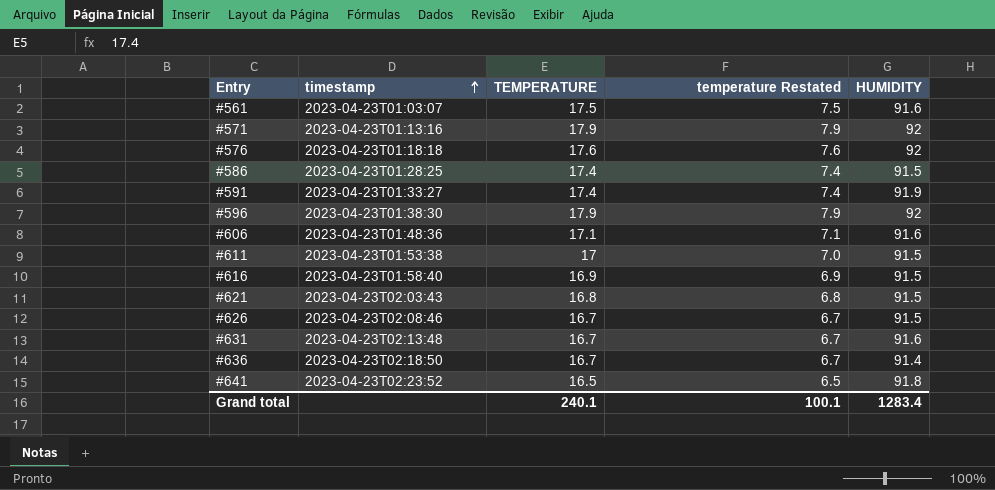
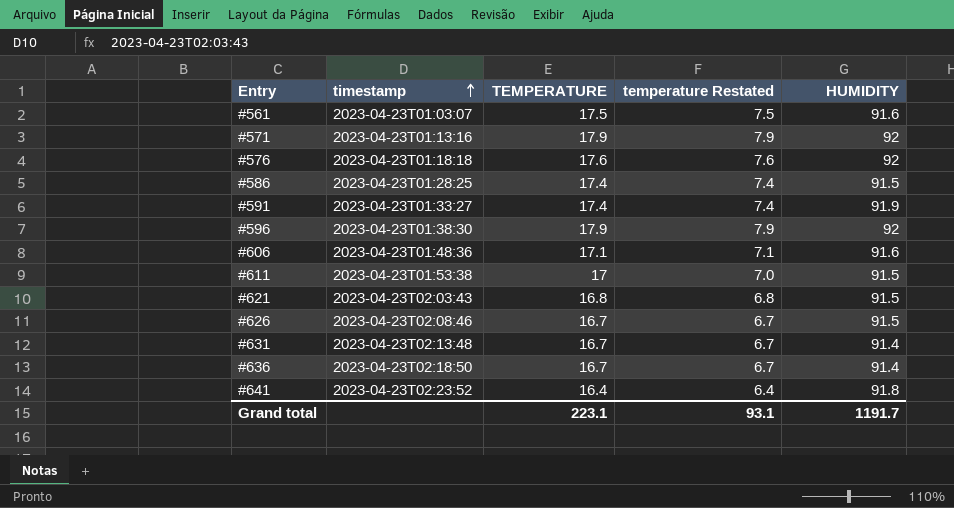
row #616: 2023-04-23T01:58:40 | 16.9 | 6.9 | 91.5 -> none
#631 | HUMIDITY: 91.6 -> 91.4
#641 | TEMPERATURE: 16.5 -> 16.4
#641 | temperature Restated: 6.5 -> 6.4
Grand total | TEMPERATURE: 240.1 -> 223.1
Grand total | temperature Restated: 100.1 -> 93.1
Grand total | HUMIDITY: 1283.4 -> 1191.7

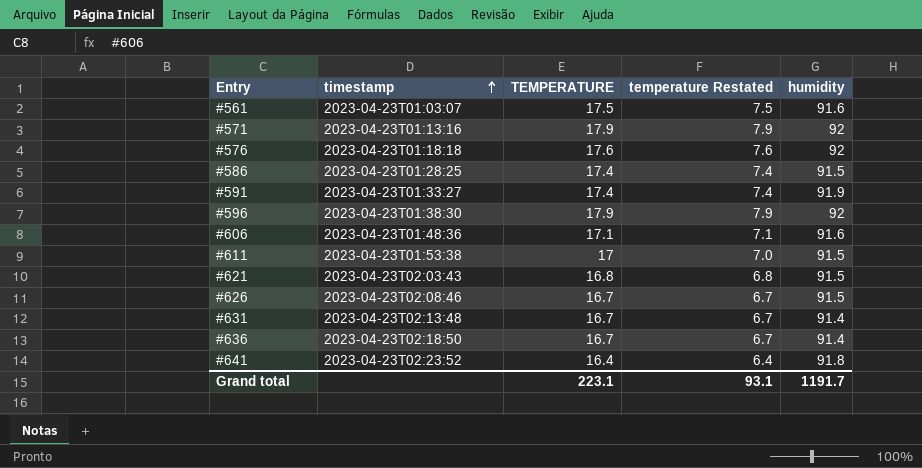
column name: HUMIDITY -> humidity

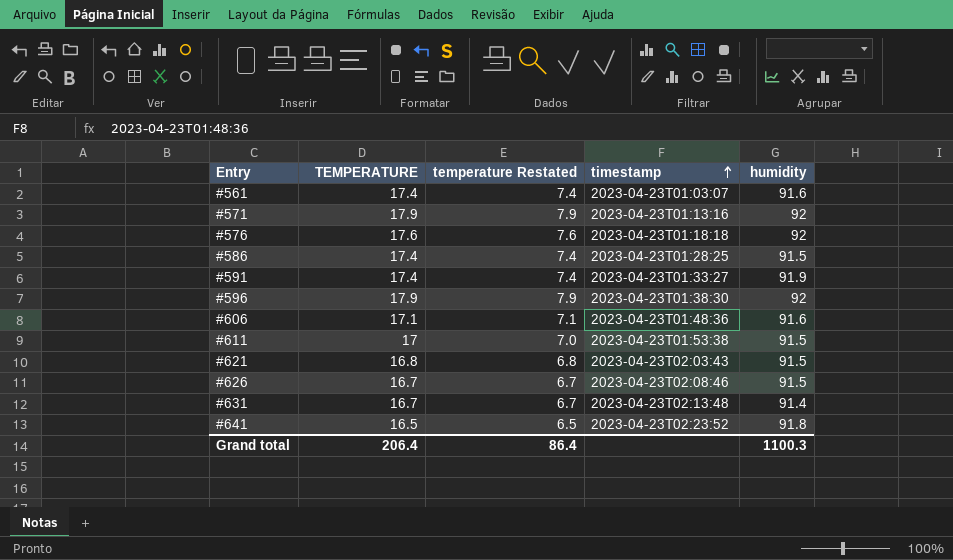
column timestamp | position: 2 -> 4
row #636: 2023-04-23T02:18:50 | 16.7 | 6.7 | 91.4 -> none
#561 | TEMPERATURE: 17.5 -> 17.4
#561 | temperature Restated: 7.5 -> 7.4
#641 | TEMPERATURE: 16.4 -> 16.5
#641 | temperature Restated: 6.4 -> 6.5
Grand total | TEMPERATURE: 223.1 -> 206.4
Grand total | temperature Restated: 93.1 -> 86.4
Grand total | humidity: 1191.7 -> 1100.3

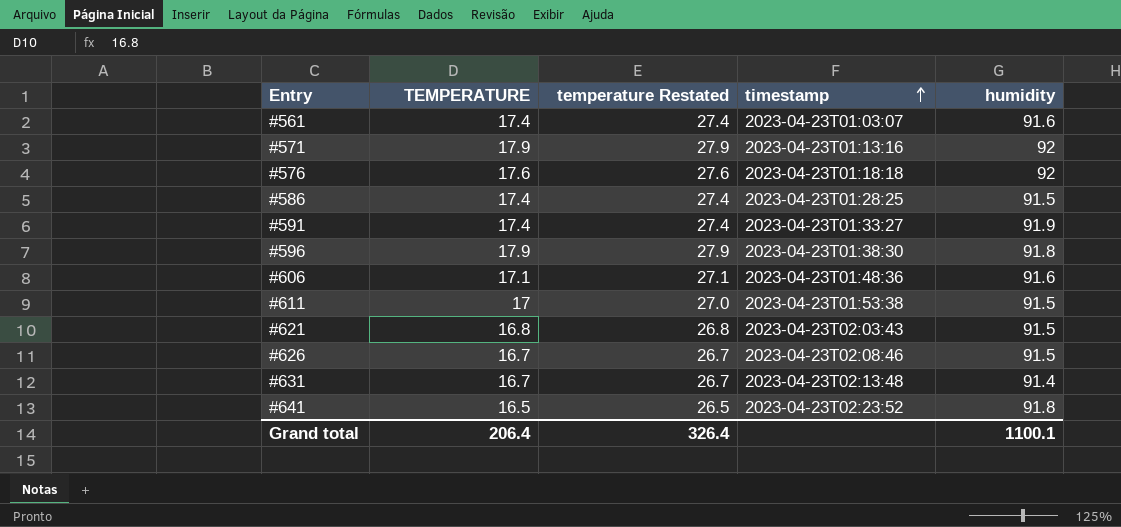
column temperature Restated | formula: [TEMPERATURE] - 10 -> [TEMPERATURE] + 10
#596 | humidity: 92 -> 91.8
Grand total | temperature Restated: 86.4 -> 326.4
Grand total | humidity: 1100.3 -> 1100.1

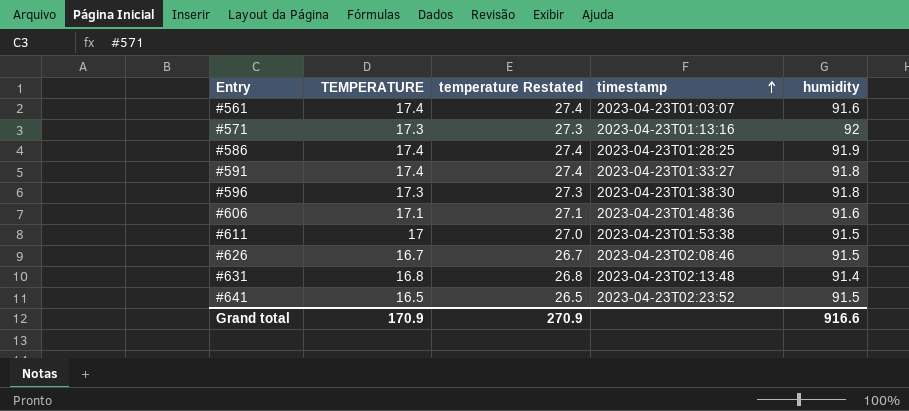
row #576: 17.6 | 27.6 | 2023-04-23T01:18:18 | 92 -> none
row #621: 16.8 | 26.8 | 2023-04-23T02:03:43 | 91.5 -> none
#571 | TEMPERATURE: 17.9 -> 17.3
#571 | temperature Restated: 27.9 -> 27.3
#586 | humidity: 91.5 -> 91.9
#591 | humidity: 91.9 -> 91.8
#596 | TEMPERATURE: 17.9 -> 17.3
#596 | temperature Restated: 27.9 -> 27.3
#631 | TEMPERATURE: 16.7 -> 16.8
#631 | temperature Restated: 26.7 -> 26.8
#641 | humidity: 91.8 -> 91.5
Grand total | TEMPERATURE: 206.4 -> 170.9
Grand total | temperature Restated: 326.4 -> 270.9
Grand total | humidity: 1100.1 -> 916.6

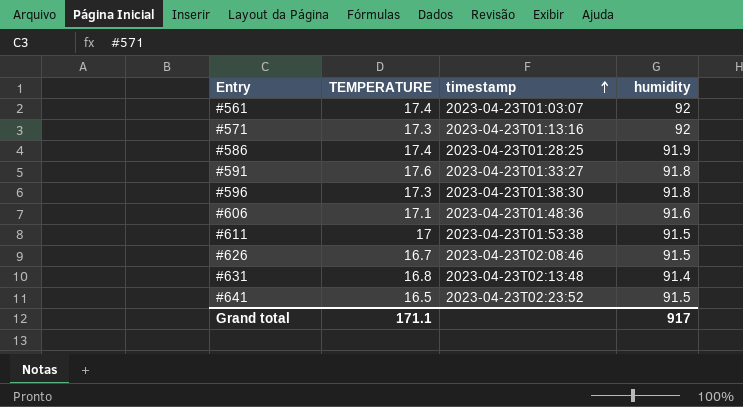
column temperature Restated | formula: [TEMPERATURE] + 10 -> none
#561 | humidity: 91.6 -> 92
#591 | TEMPERATURE: 17.4 -> 17.6
Grand total | TEMPERATURE: 170.9 -> 171.1
Grand total | humidity: 916.6 -> 917

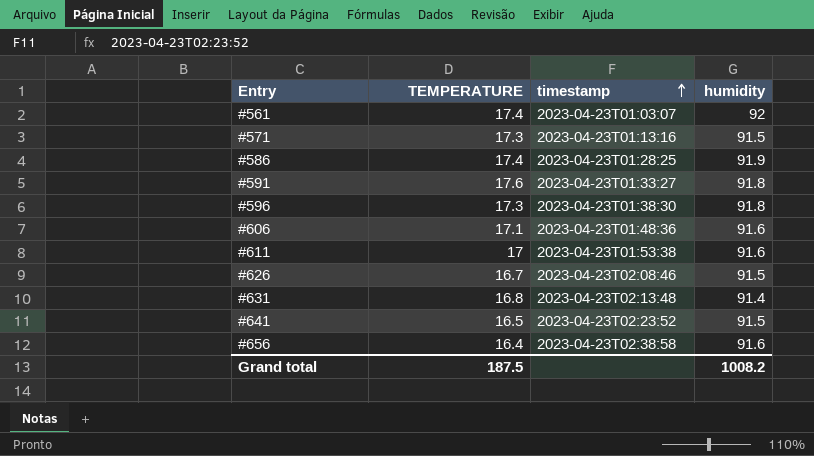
#571 | humidity: 92 -> 91.5
#611 | humidity: 91.5 -> 91.6
row #656: none -> 16.4 | 2023-04-23T02:38:58 | 91.6
Grand total | TEMPERATURE: 171.1 -> 187.5
Grand total | humidity: 917 -> 1008.2

